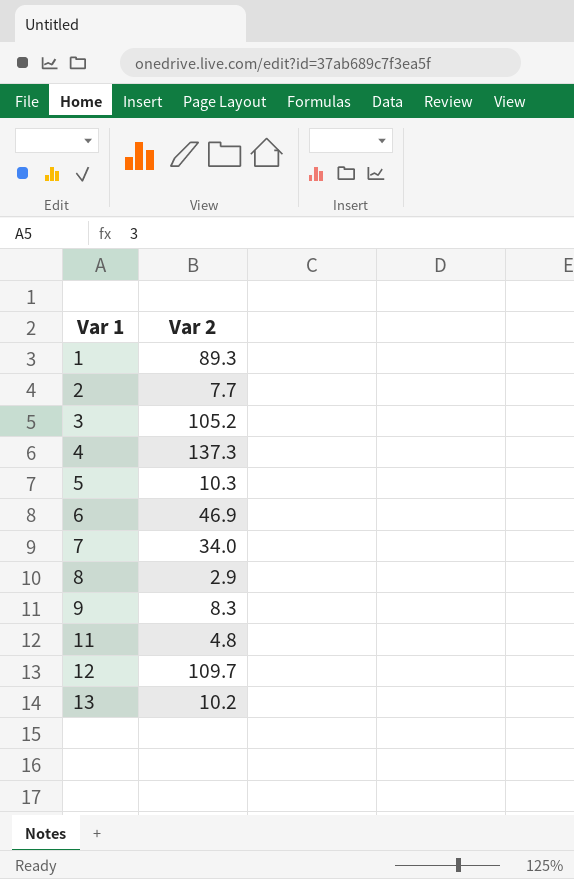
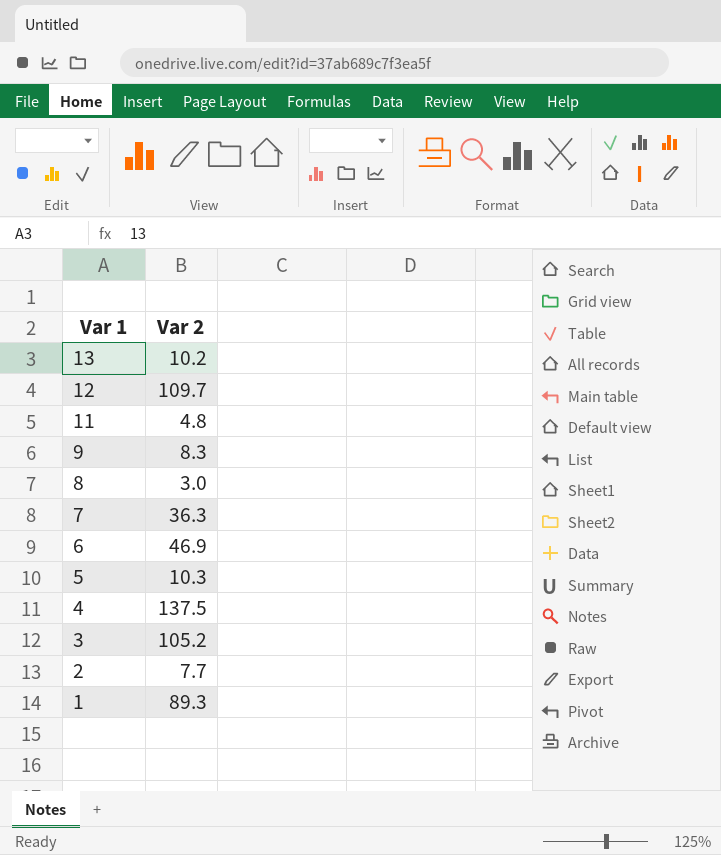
row order: Var 1 ascending -> Var 1 descending
8 | Var 2: 2.9 -> 3.0
7 | Var 2: 34.0 -> 36.3
4 | Var 2: 137.3 -> 137.5

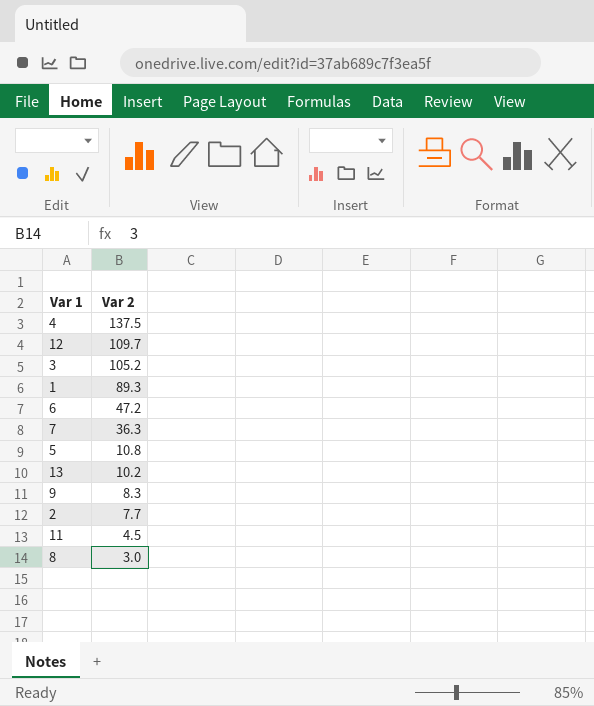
row order: Var 1 descending -> Var 2 descending
6 | Var 2: 46.9 -> 47.2
5 | Var 2: 10.3 -> 10.8
11 | Var 2: 4.8 -> 4.5

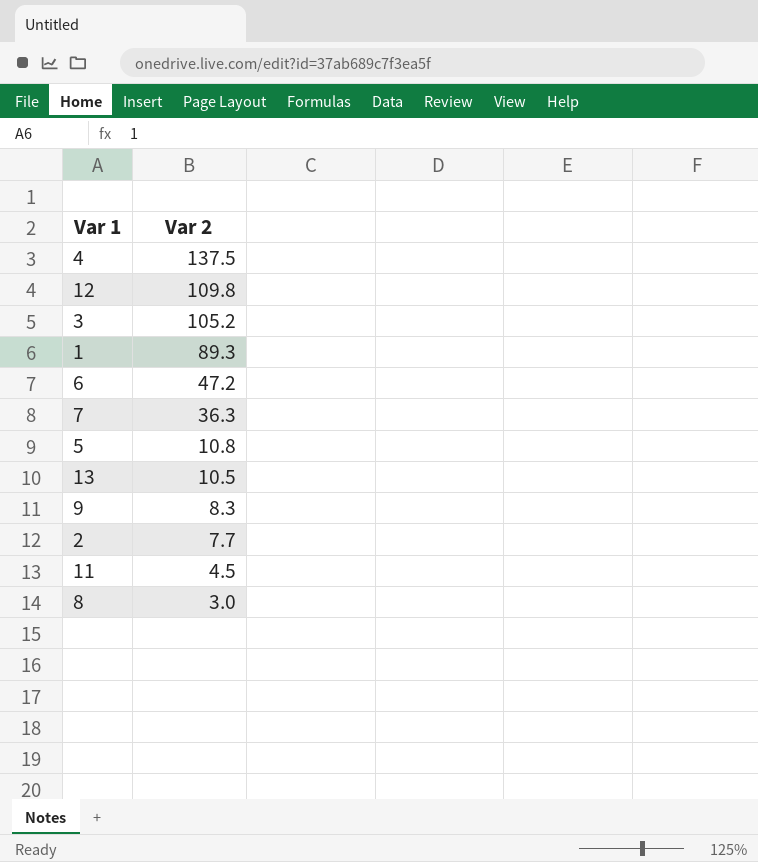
12 | Var 2: 109.7 -> 109.8
13 | Var 2: 10.2 -> 10.5

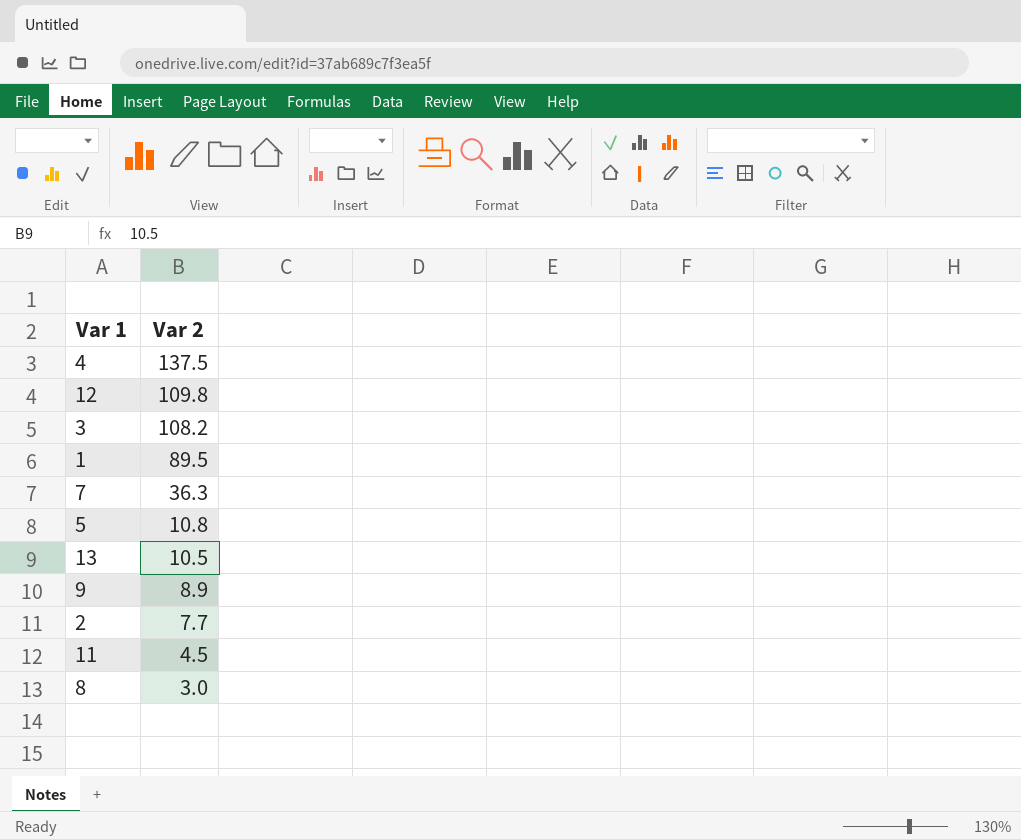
row 6: 47.2 -> none
3 | Var 2: 105.2 -> 108.2
1 | Var 2: 89.3 -> 89.5
9 | Var 2: 8.3 -> 8.9

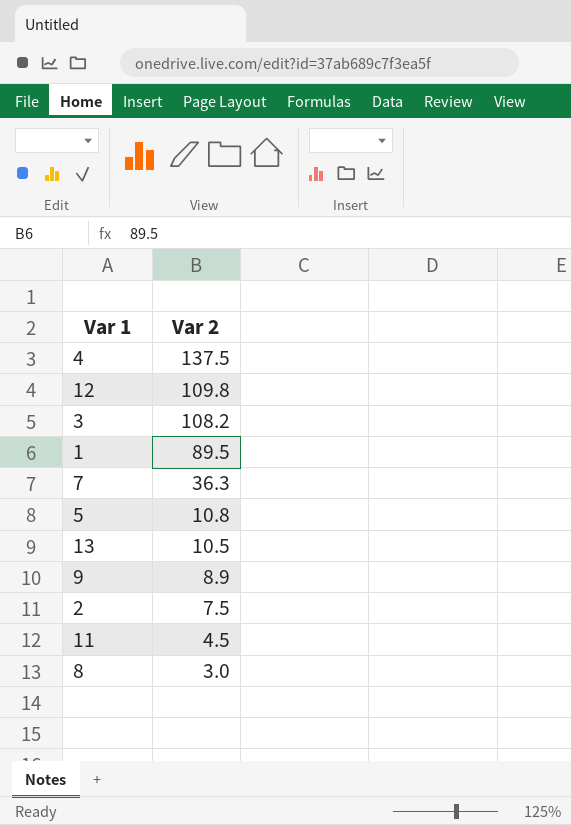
2 | Var 2: 7.7 -> 7.5

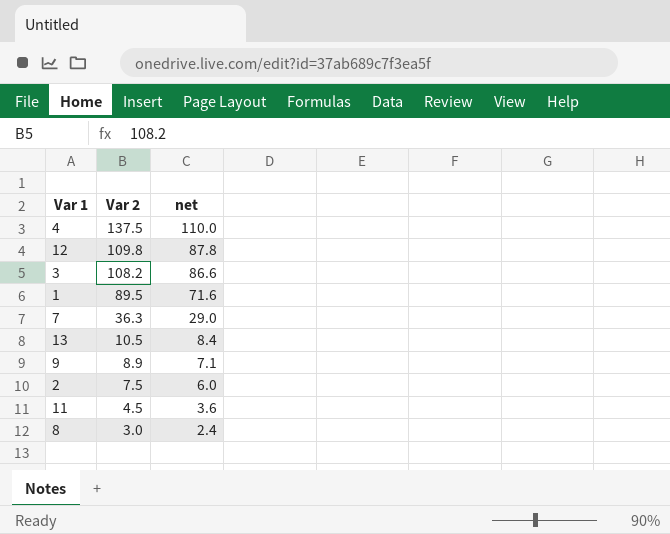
column net | formula: none -> [Var 2] * 0.8
row 5: 10.8 -> none

